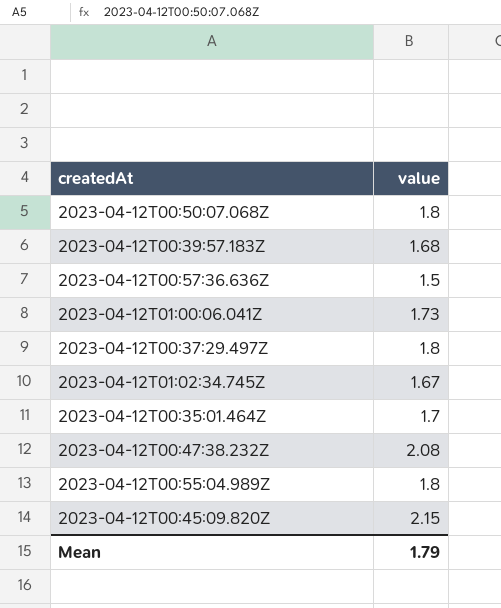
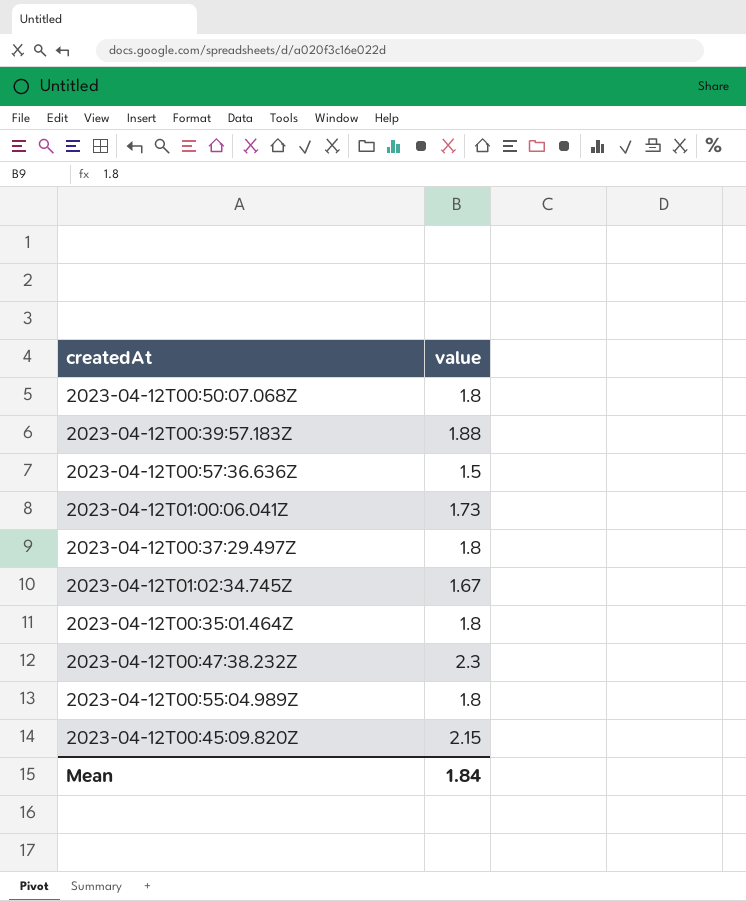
2023-04-12T00:39:57.183Z | value: 1.68 -> 1.88
2023-04-12T00:35:01.464Z | value: 1.7 -> 1.8
2023-04-12T00:47:38.232Z | value: 2.08 -> 2.3
Mean | value: 1.79 -> 1.84

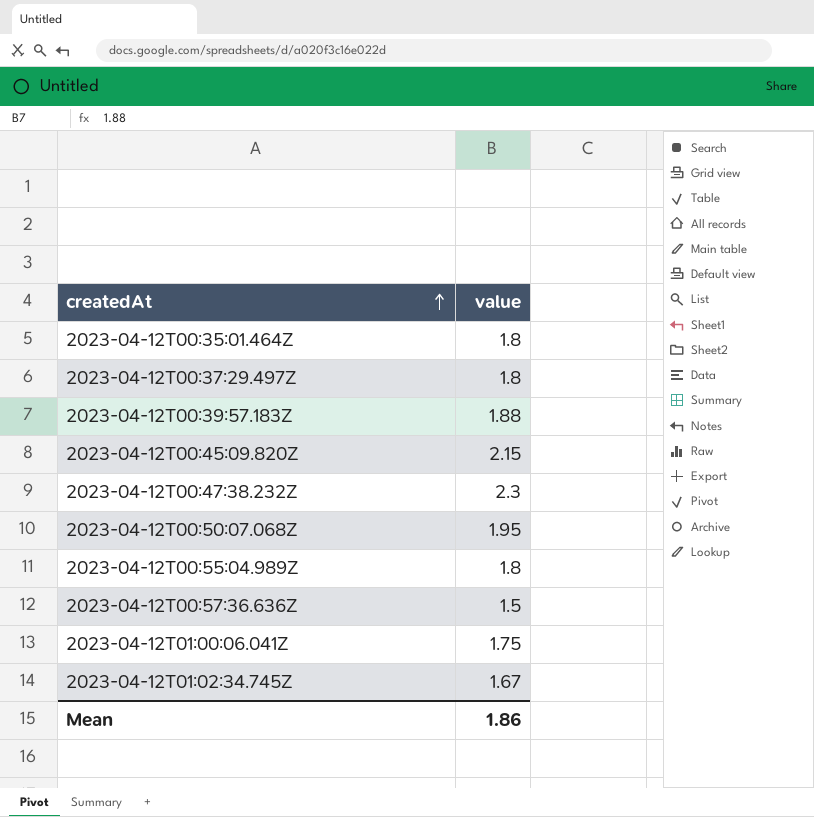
row order: none -> createdAt ascending
2023-04-12T00:50:07.068Z | value: 1.8 -> 1.95
2023-04-12T01:00:06.041Z | value: 1.73 -> 1.75
Mean | value: 1.84 -> 1.86

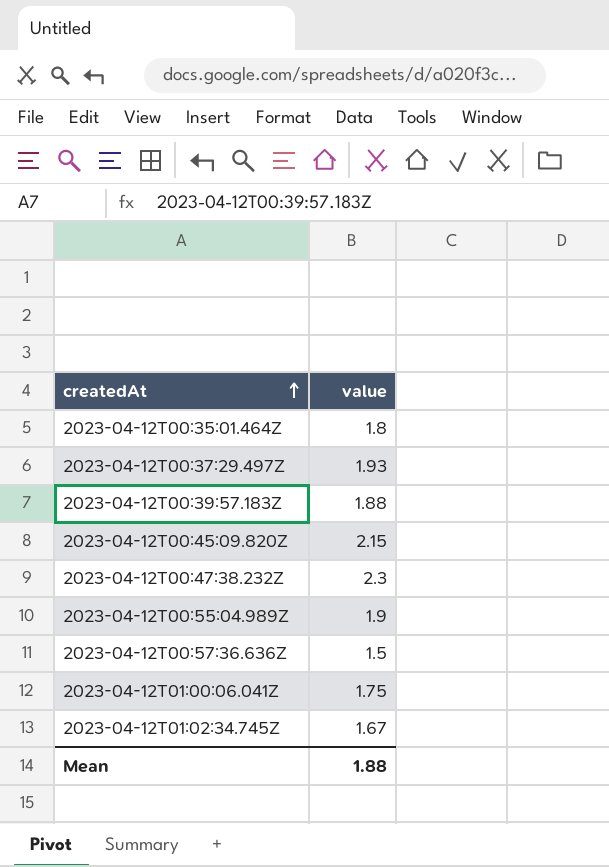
row 2023-04-12T00:50:07.068Z: 1.95 -> none
2023-04-12T00:37:29.497Z | value: 1.8 -> 1.93
2023-04-12T00:55:04.989Z | value: 1.8 -> 1.9
Mean | value: 1.86 -> 1.88

